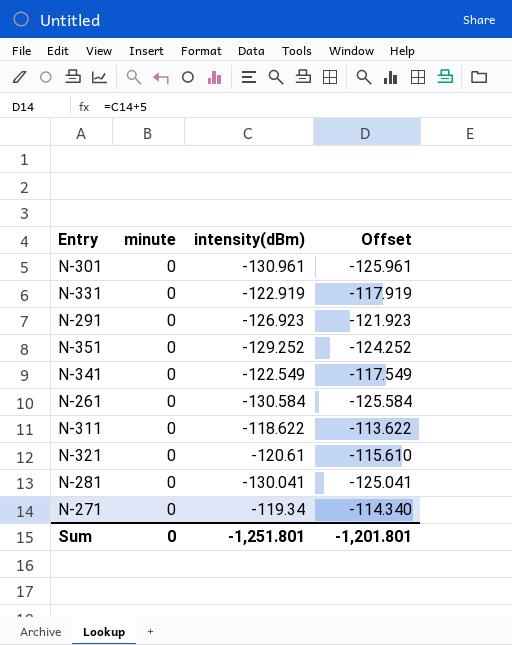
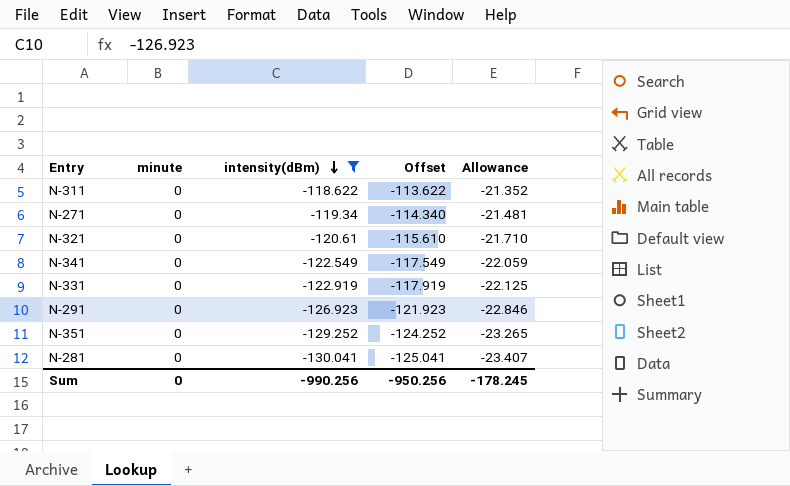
filter: none -> intensity(dBm) >= -130.041
row order: none -> intensity(dBm) descending
column Allowance | formula: none -> [intensity(dBm)] * 0.18
Sum | intensity(dBm): -1,251.801 -> -990.256
Sum | Offset: -1,201.801 -> -950.256

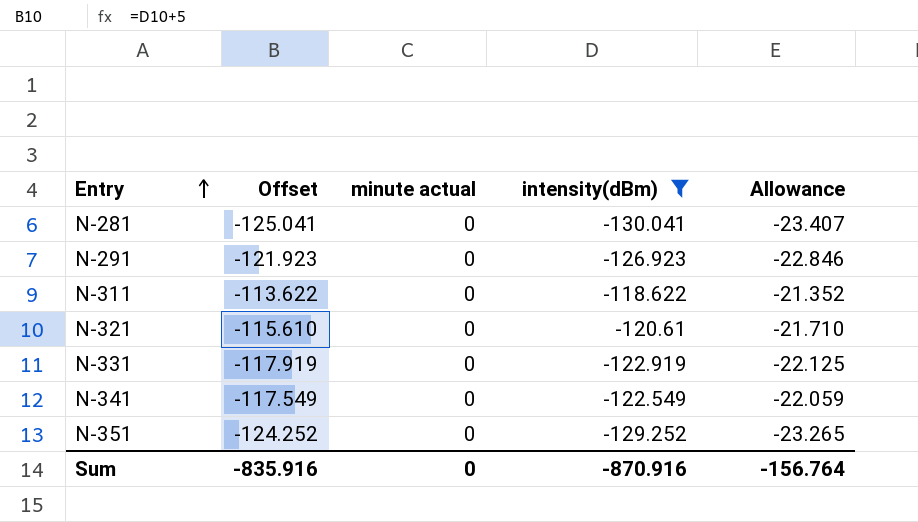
row order: intensity(dBm) descending -> Entry ascending
column Offset | position: 4 -> 2
column name: minute -> minute actual
row N-271: 0 | -119.34 | -114.340 | -21.481 -> none
Sum | Offset: -950.256 -> -835.916
Sum | intensity(dBm): -990.256 -> -870.916
Sum | Allowance: -178.245 -> -156.764

